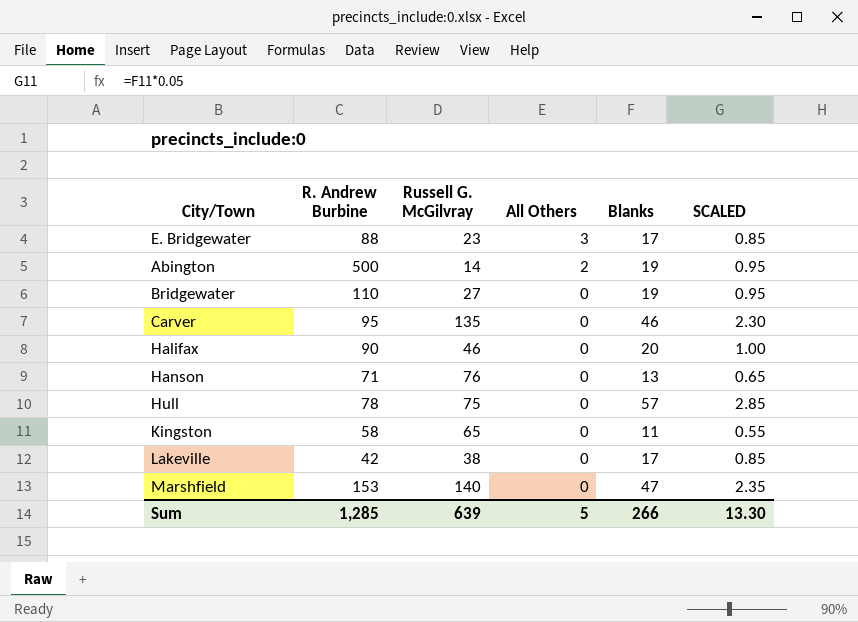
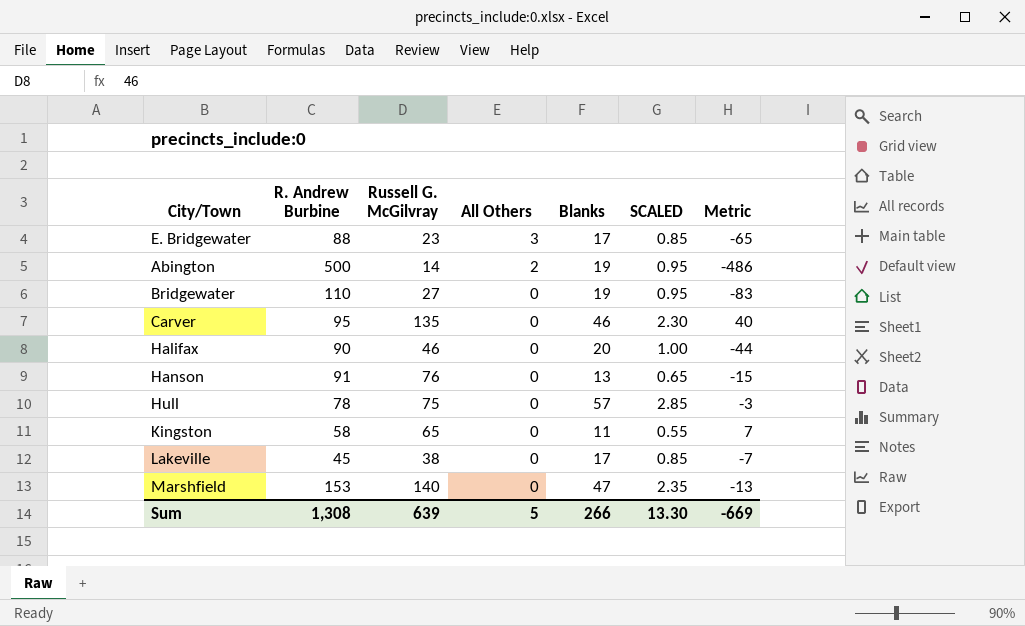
column Metric | formula: none -> [Russell G. McGilvray] - [R. Andrew Burbine]
Hanson | R. Andrew Burbine: 71 -> 91
Lakeville | R. Andrew Burbine: 42 -> 45
Sum | R. Andrew Burbine: 1,285 -> 1,308

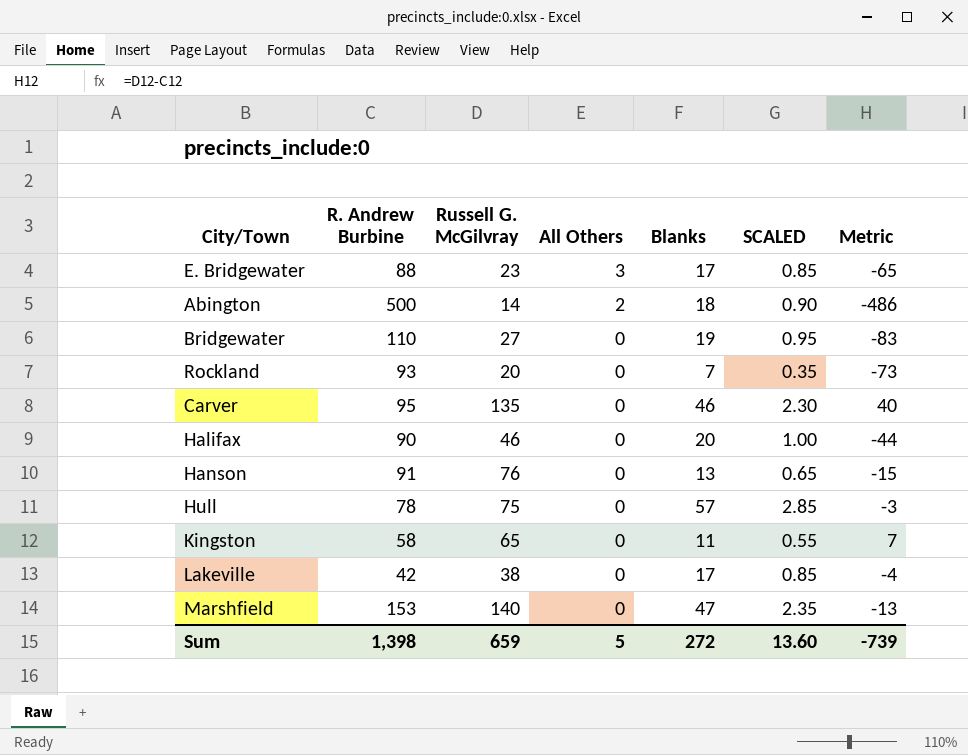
Abington | Blanks: 19 -> 18
Abington | SCALED: 0.95 -> 0.90
row Rockland: none -> 93 | 20 | 0 | 7 | 0.35 | -73
Lakeville | R. Andrew Burbine: 45 -> 42
Lakeville | Metric: -7 -> -4
Sum | R. Andrew Burbine: 1,308 -> 1,398
Sum | Russell G. McGilvray: 639 -> 659
Sum | Blanks: 266 -> 272
Sum | SCALED: 13.30 -> 13.60
Sum | Metric: -669 -> -739

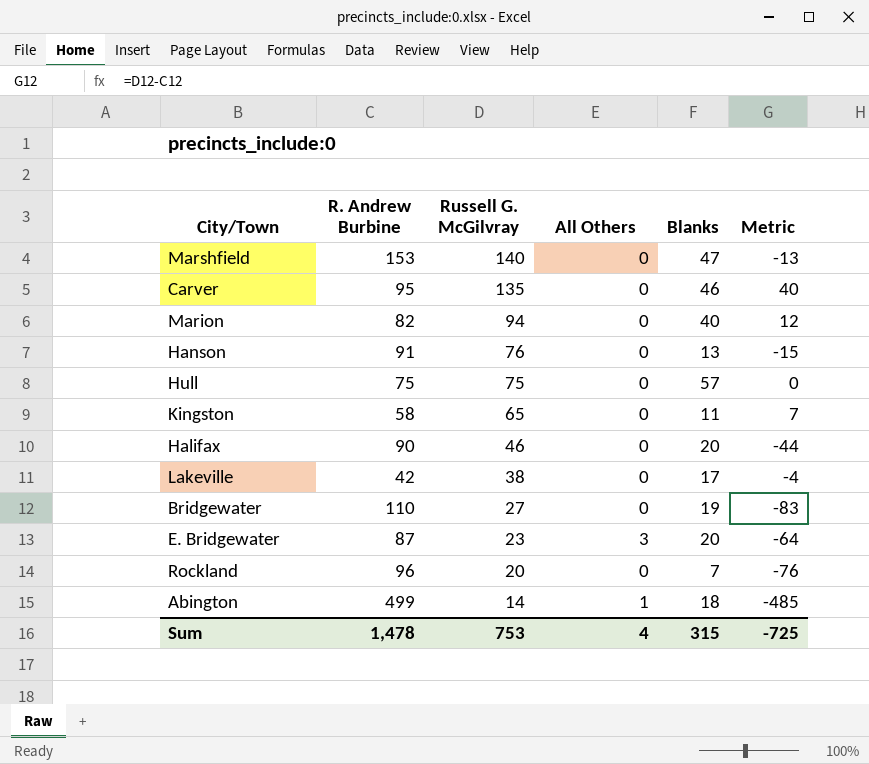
row order: All Others descending -> Russell G. McGilvray descending
column SCALED | formula: [Blanks] * 0.05 -> none
row Marion: none -> 82 | 94 | 0 | 40 | 12
Hull | R. Andrew Burbine: 78 -> 75
Hull | Metric: -3 -> 0
E. Bridgewater | R. Andrew Burbine: 88 -> 87
E. Bridgewater | Blanks: 17 -> 20
E. Bridgewater | Metric: -65 -> -64
Rockland | R. Andrew Burbine: 93 -> 96
Rockland | Metric: -73 -> -76
Abington | R. Andrew Burbine: 500 -> 499
Abington | All Others: 2 -> 1
Abington | Metric: -486 -> -485
Sum | R. Andrew Burbine: 1,398 -> 1,478
Sum | Russell G. McGilvray: 659 -> 753
Sum | All Others: 5 -> 4
Sum | Blanks: 272 -> 315
Sum | Metric: -739 -> -725

